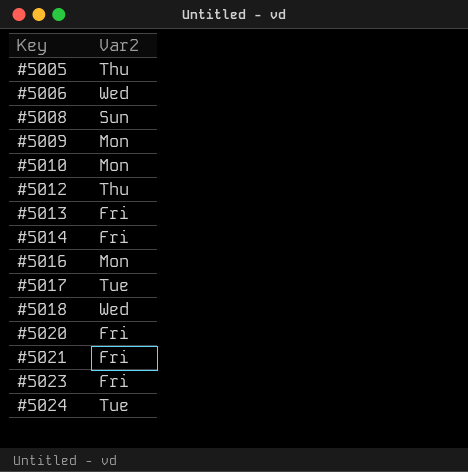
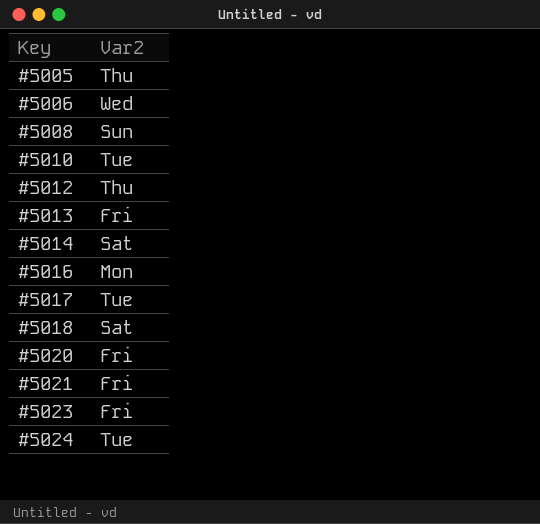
row #5009: Mon -> none
#5010 | Var2: Mon -> Tue
#5014 | Var2: Fri -> Sat
#5018 | Var2: Wed -> Sat

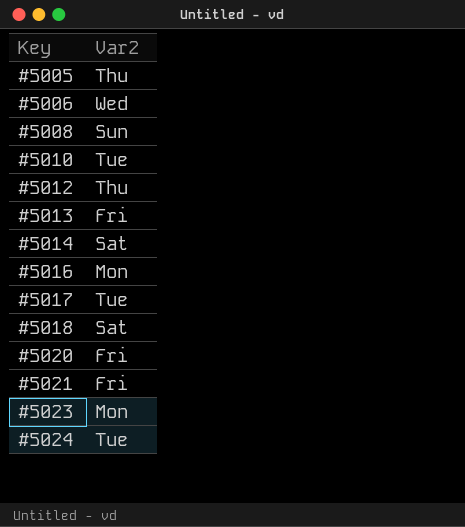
#5023 | Var2: Fri -> Mon

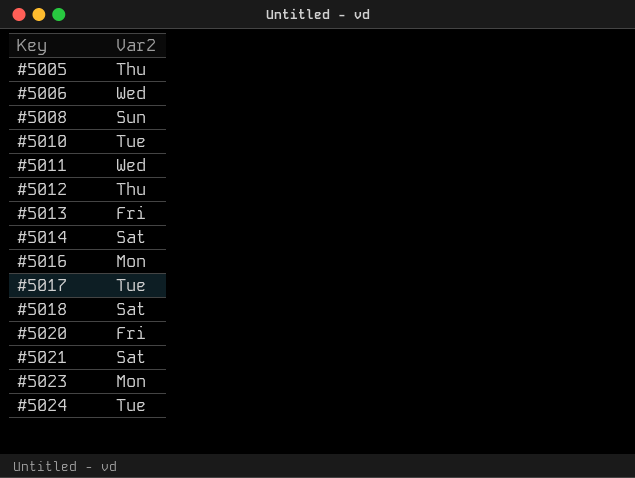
row #5011: none -> Wed
#5021 | Var2: Fri -> Sat

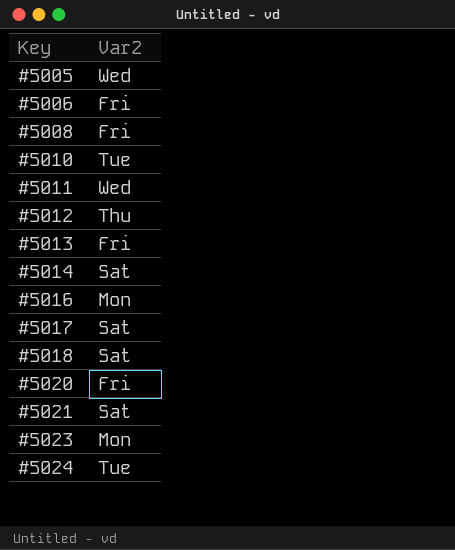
#5005 | Var2: Thu -> Wed
#5006 | Var2: Wed -> Fri
#5008 | Var2: Sun -> Fri
#5017 | Var2: Tue -> Sat

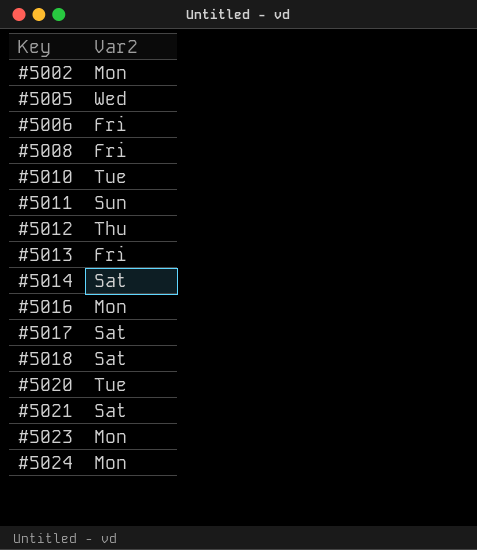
row #5002: none -> Mon
#5011 | Var2: Wed -> Sun
#5020 | Var2: Fri -> Tue
#5024 | Var2: Tue -> Mon

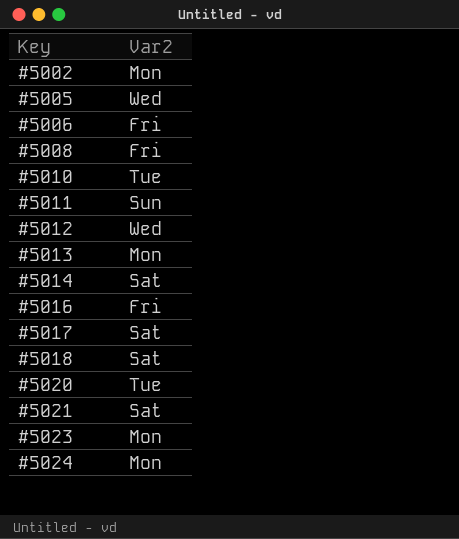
#5012 | Var2: Thu -> Wed
#5013 | Var2: Fri -> Mon
#5016 | Var2: Mon -> Fri

